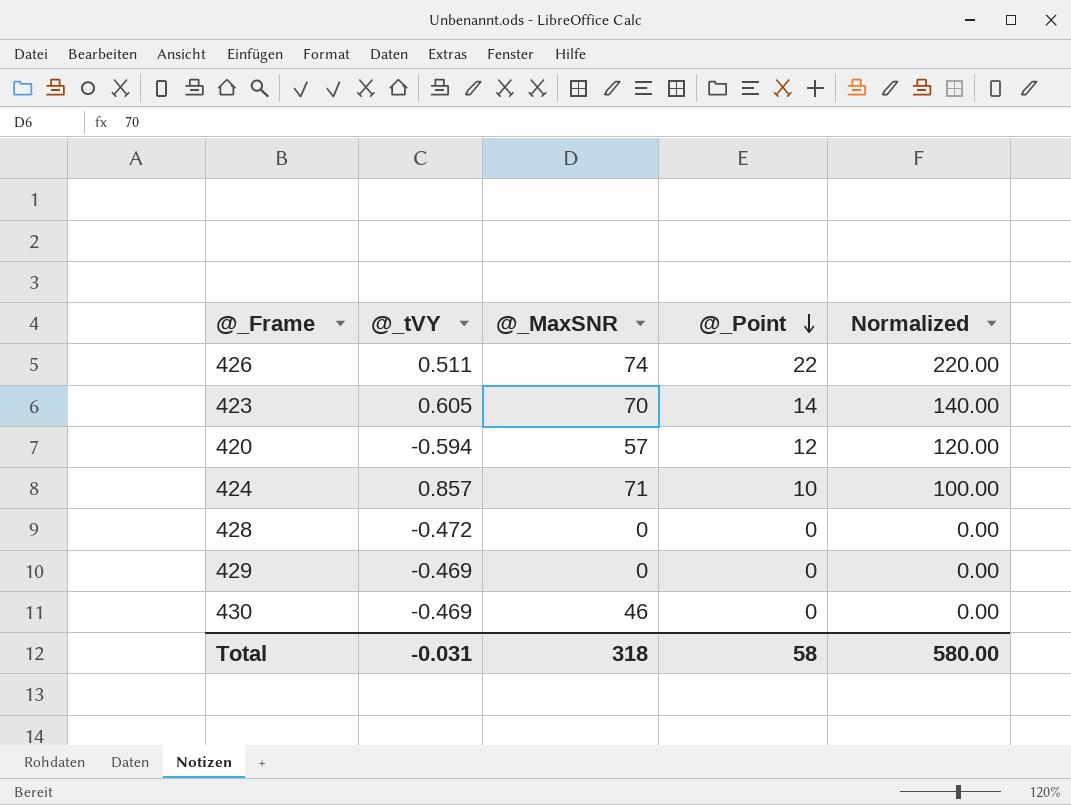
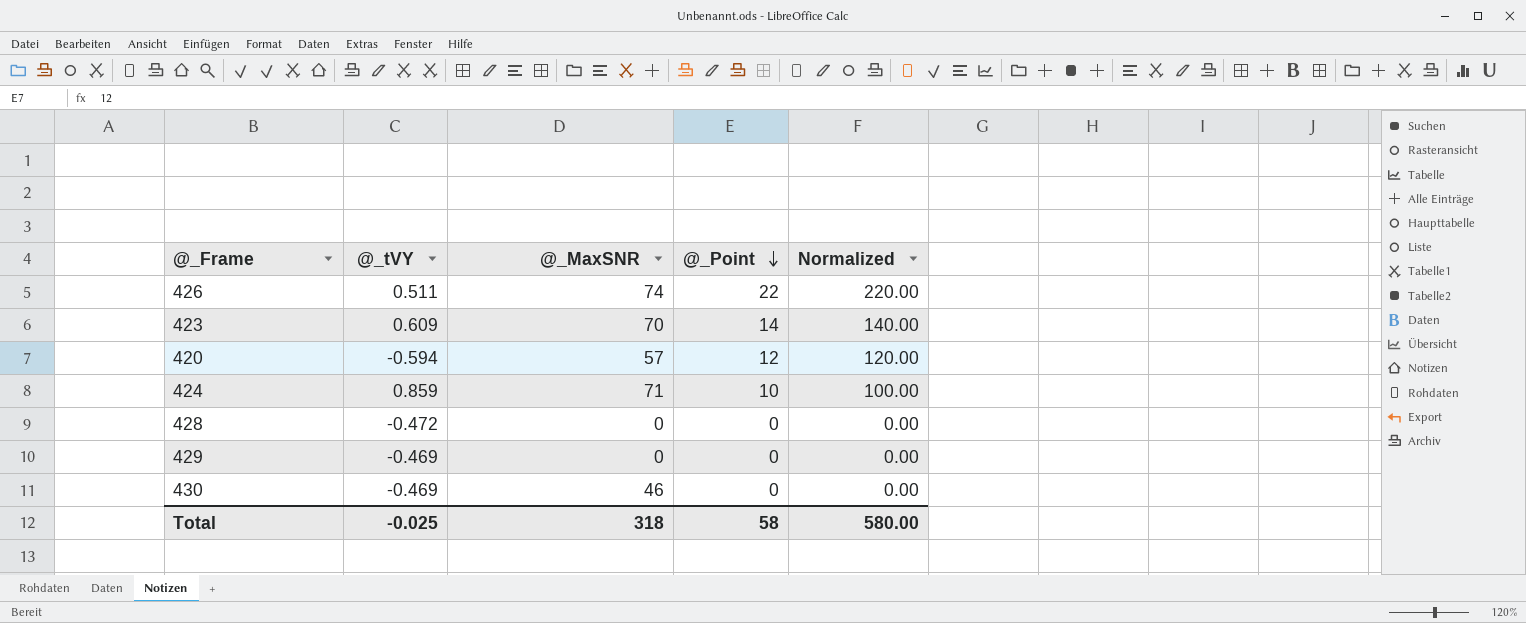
423 | @_tVY: 0.605 -> 0.609
424 | @_tVY: 0.857 -> 0.859
Total | @_tVY: -0.031 -> -0.025

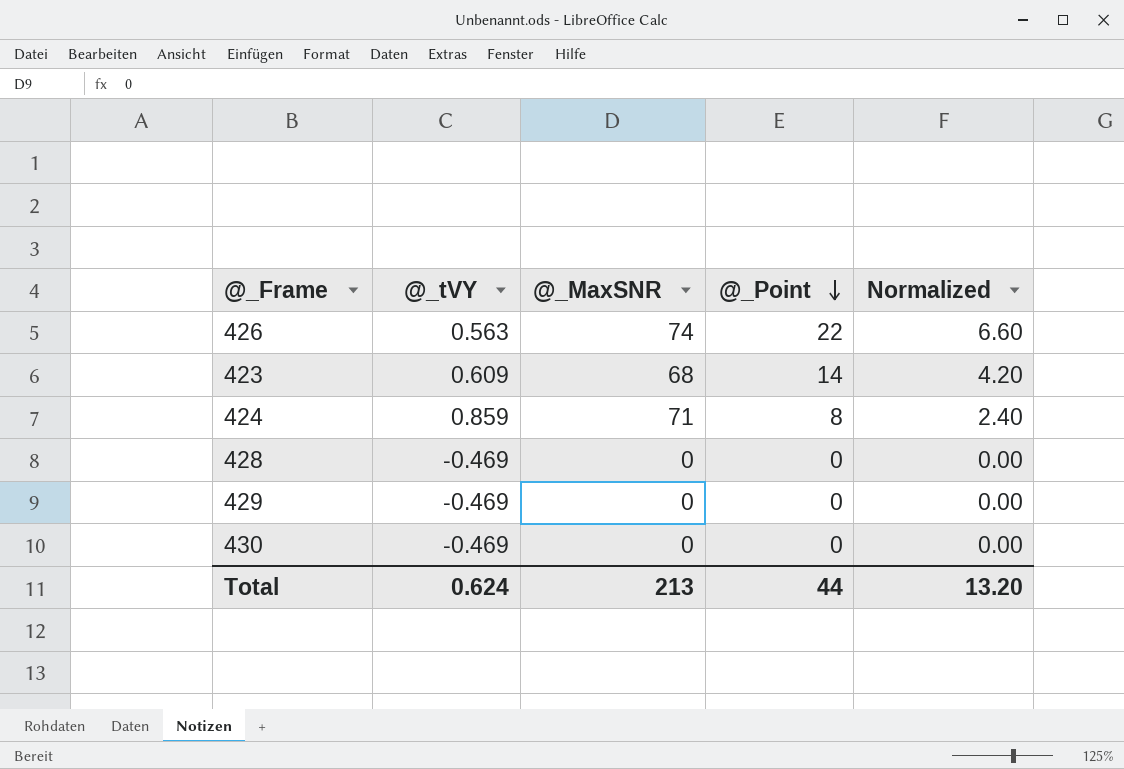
column Normalized | formula: [@_Point] * 10 -> [@_Point] * 0.3
row 420: -0.594 | 57 | 12 | 120.00 -> none
426 | @_tVY: 0.511 -> 0.563
423 | @_MaxSNR: 70 -> 68
424 | @_Point: 10 -> 8
428 | @_tVY: -0.472 -> -0.469
430 | @_MaxSNR: 46 -> 0
Total | @_tVY: -0.025 -> 0.624
Total | @_MaxSNR: 318 -> 213
Total | @_Point: 58 -> 44
Total | Normalized: 580.00 -> 13.20

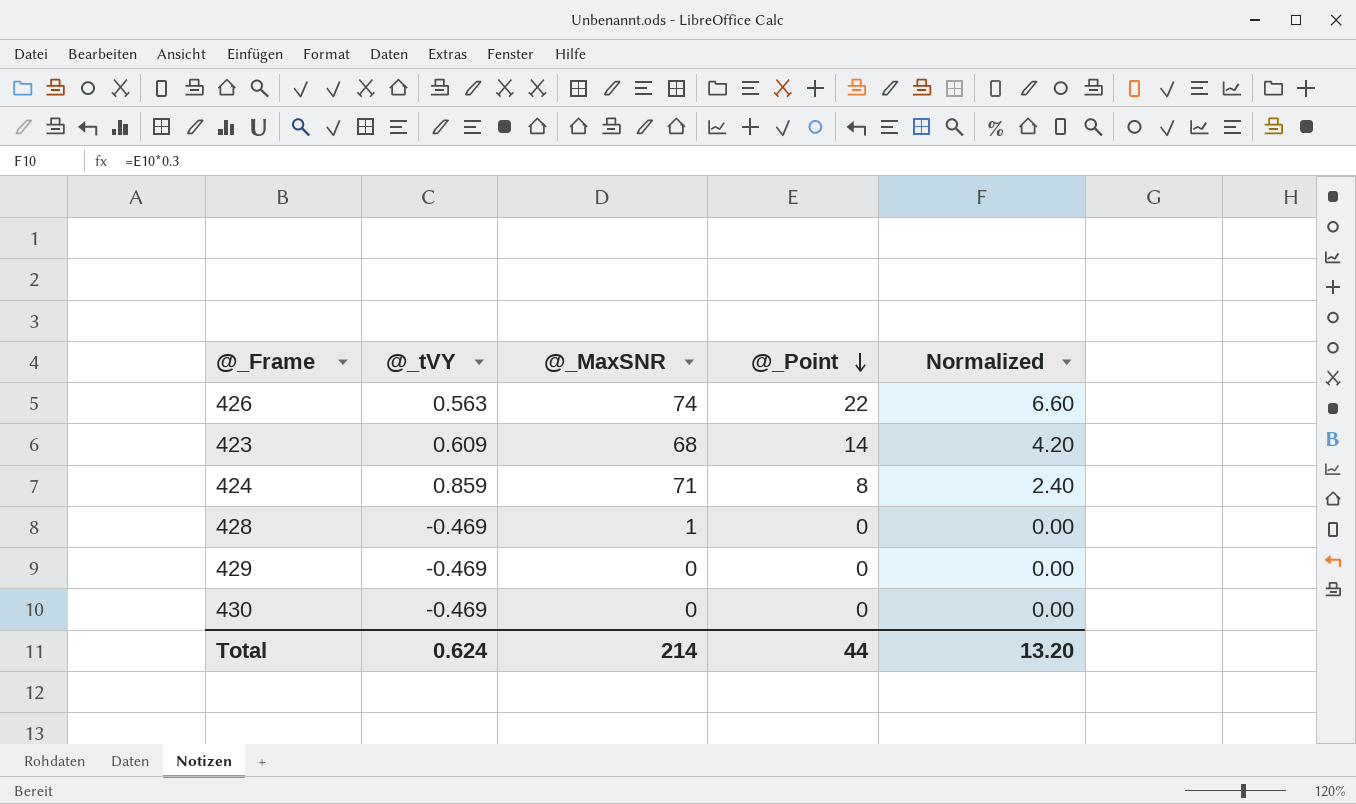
428 | @_MaxSNR: 0 -> 1
Total | @_MaxSNR: 213 -> 214

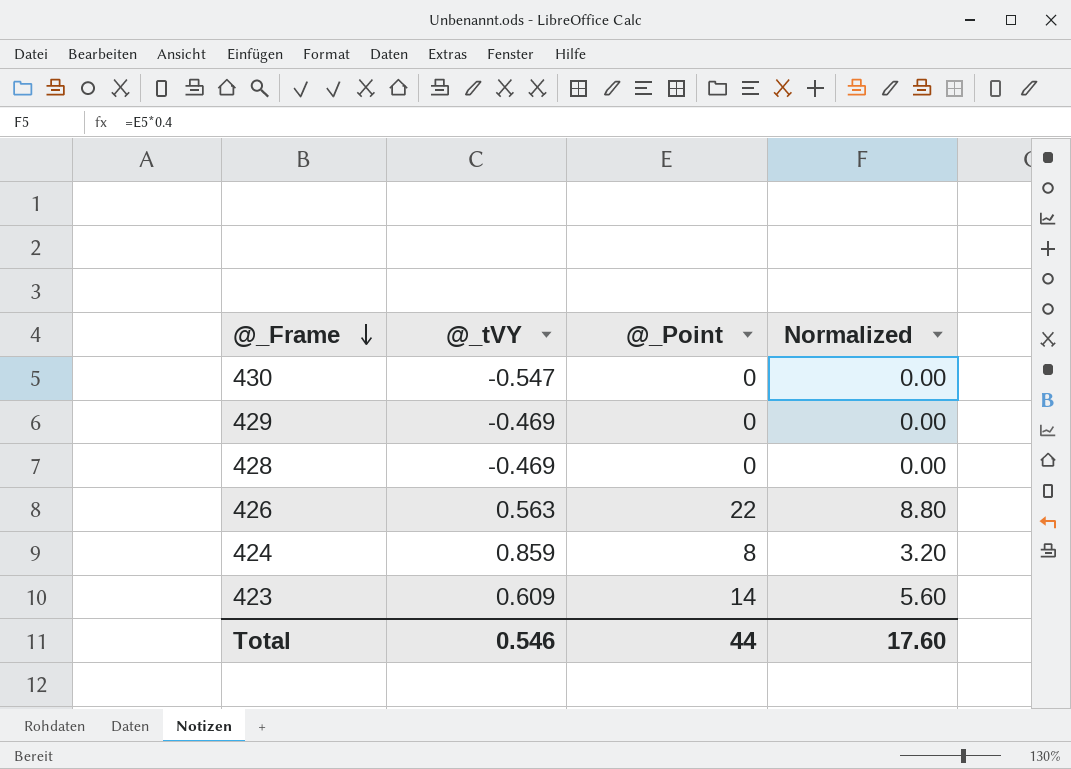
row order: @_Point descending -> @_Frame descending
column @_MaxSNR | position: 3 -> none
column Normalized | formula: [@_Point] * 0.3 -> [@_Point] * 0.4
430 | @_tVY: -0.469 -> -0.547
Total | @_tVY: 0.624 -> 0.546
Total | Normalized: 13.20 -> 17.60

